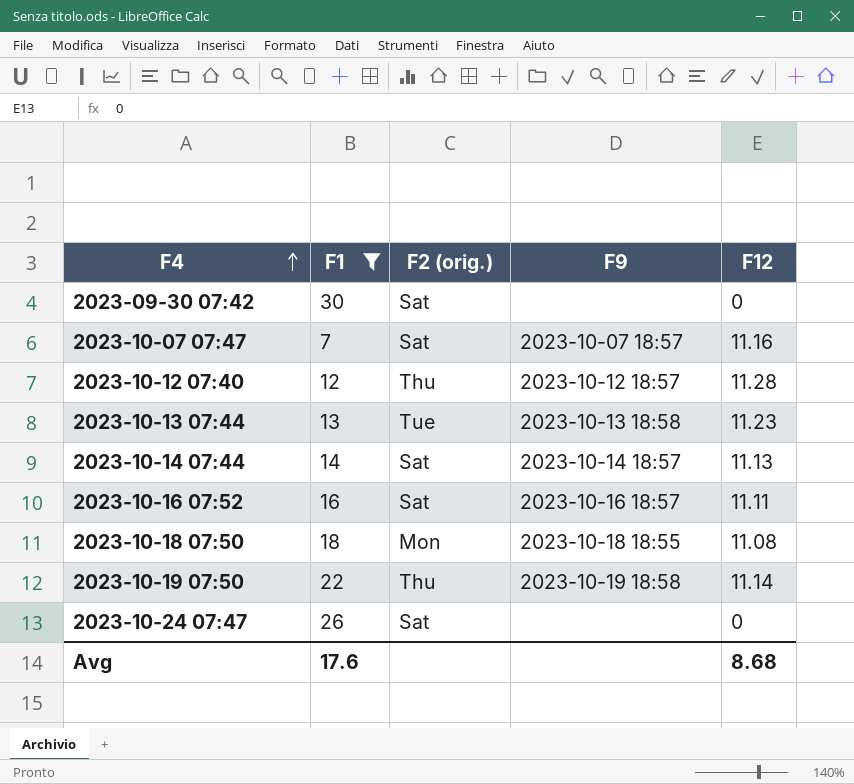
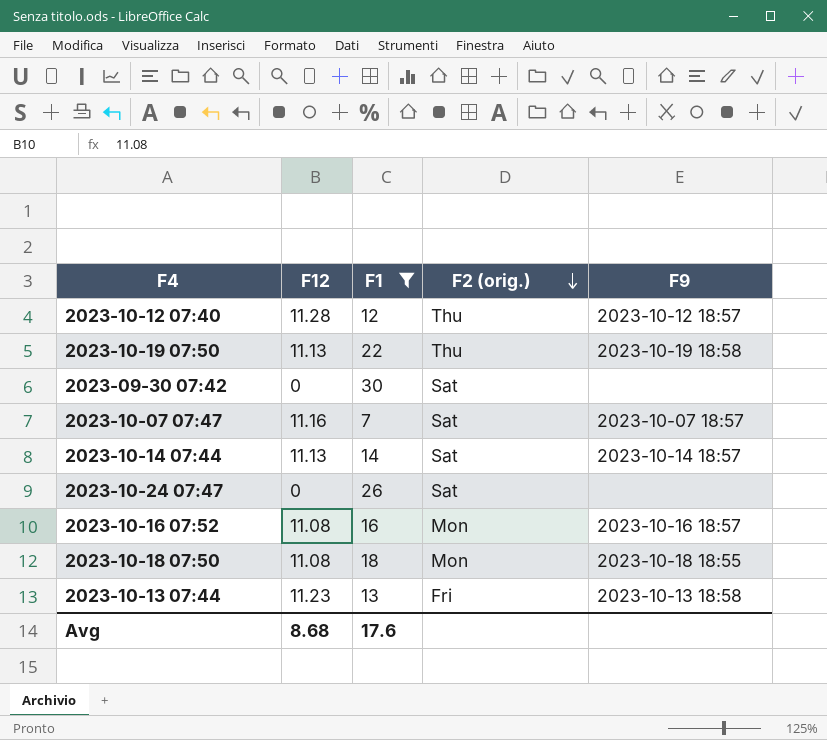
row order: F4 ascending -> F2 (orig.) descending
column F12 | position: 5 -> 2
2023-10-19 07:50 | F12: 11.14 -> 11.13
2023-10-16 07:52 | F12: 11.11 -> 11.08
2023-10-16 07:52 | F2 (orig.): Sat -> Mon
2023-10-13 07:44 | F2 (orig.): Tue -> Fri

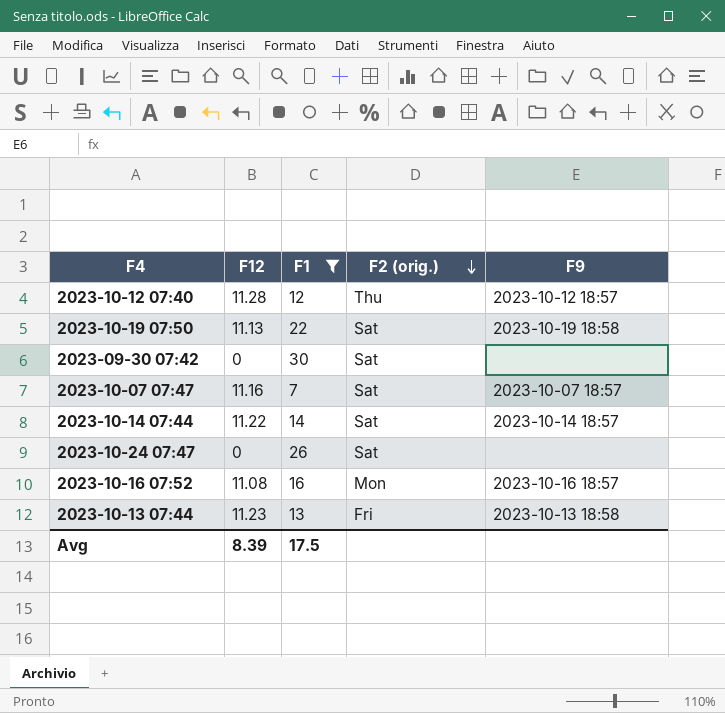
row 2023-10-18 07:50: 11.08 | 18 | Mon | 2023-10-18 18:55 -> none
2023-10-19 07:50 | F2 (orig.): Thu -> Sat
2023-10-14 07:44 | F12: 11.13 -> 11.22
Avg | F12: 8.68 -> 8.39
Avg | F1: 17.6 -> 17.5

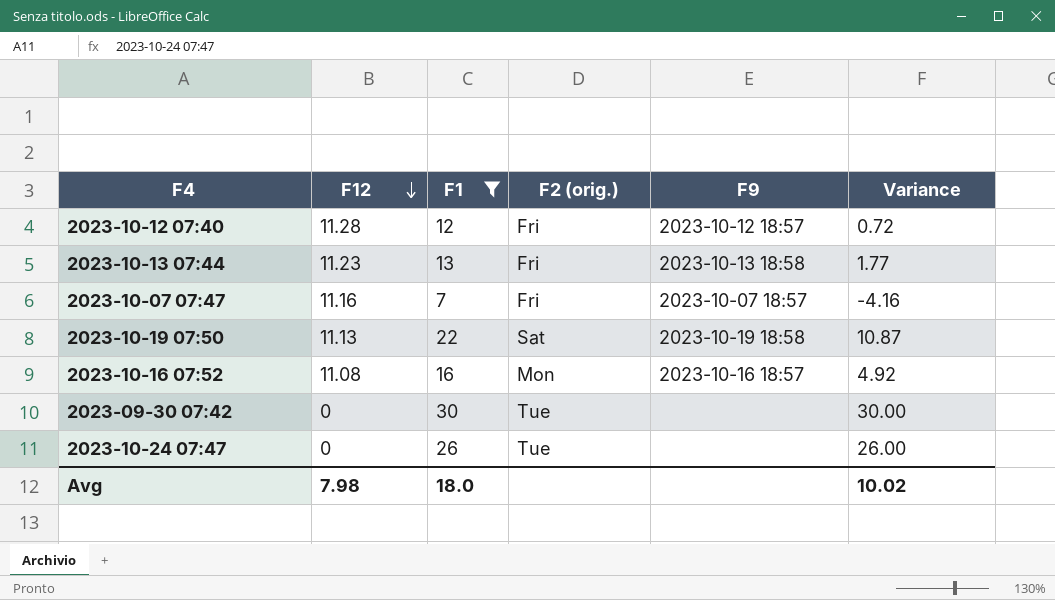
row order: F2 (orig.) descending -> F12 descending
column Variance | formula: none -> [F1] - [F12]
row 2023-10-14 07:44: 11.22 | 14 | Sat | 2023-10-14 18:57 -> none
2023-10-12 07:40 | F2 (orig.): Thu -> Fri
2023-10-07 07:47 | F2 (orig.): Sat -> Fri
2023-09-30 07:42 | F2 (orig.): Sat -> Tue
2023-10-24 07:47 | F2 (orig.): Sat -> Tue
Avg | F12: 8.39 -> 7.98
Avg | F1: 17.5 -> 18.0

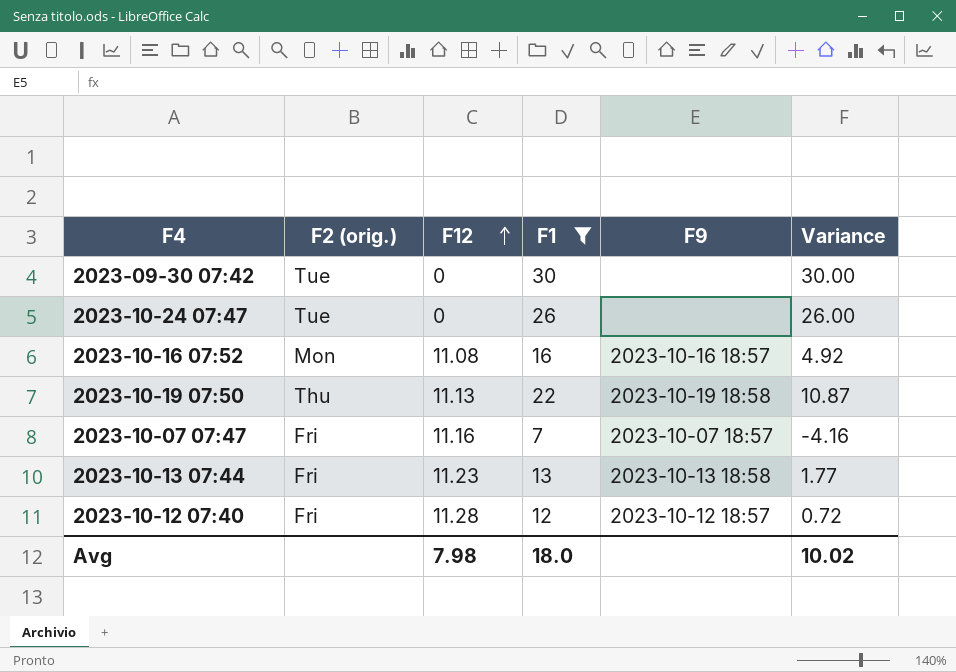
row order: F12 descending -> F12 ascending
column F2 (orig.) | position: 4 -> 2
2023-10-19 07:50 | F2 (orig.): Sat -> Thu

